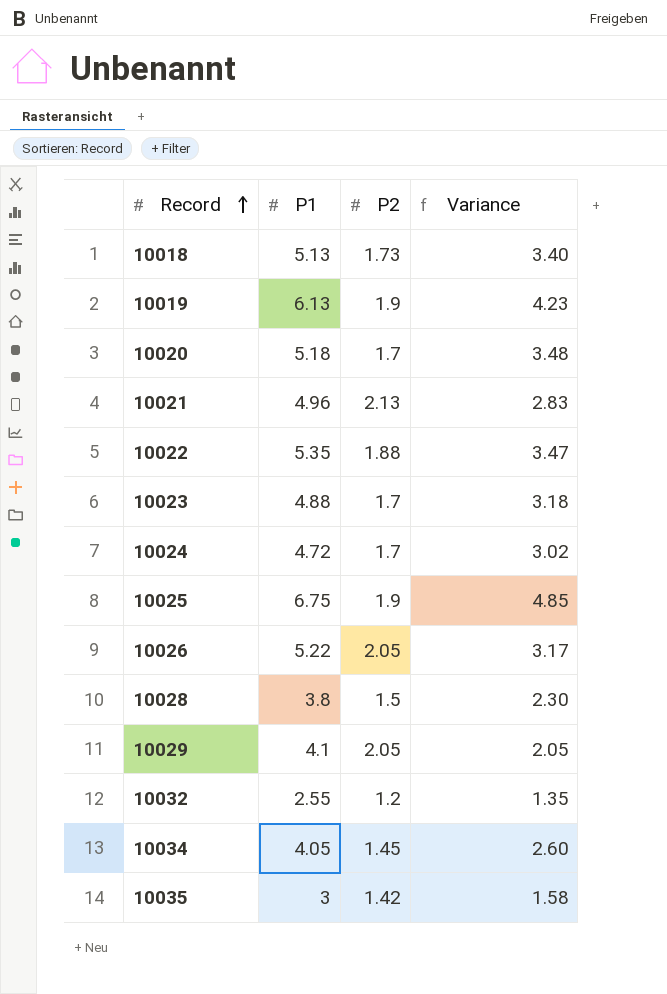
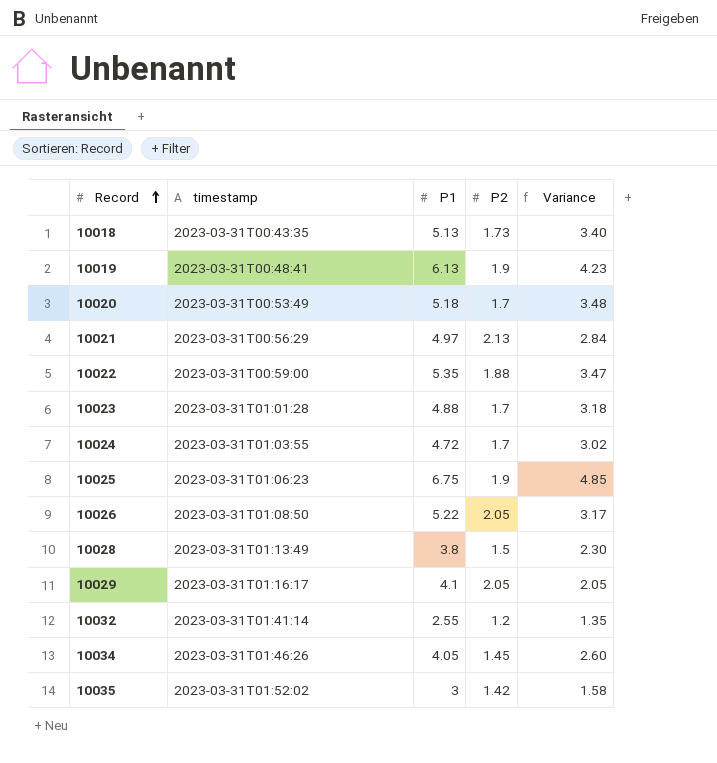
column timestamp | position: none -> 2
10021 | P1: 4.96 -> 4.97
10021 | Variance: 2.83 -> 2.84

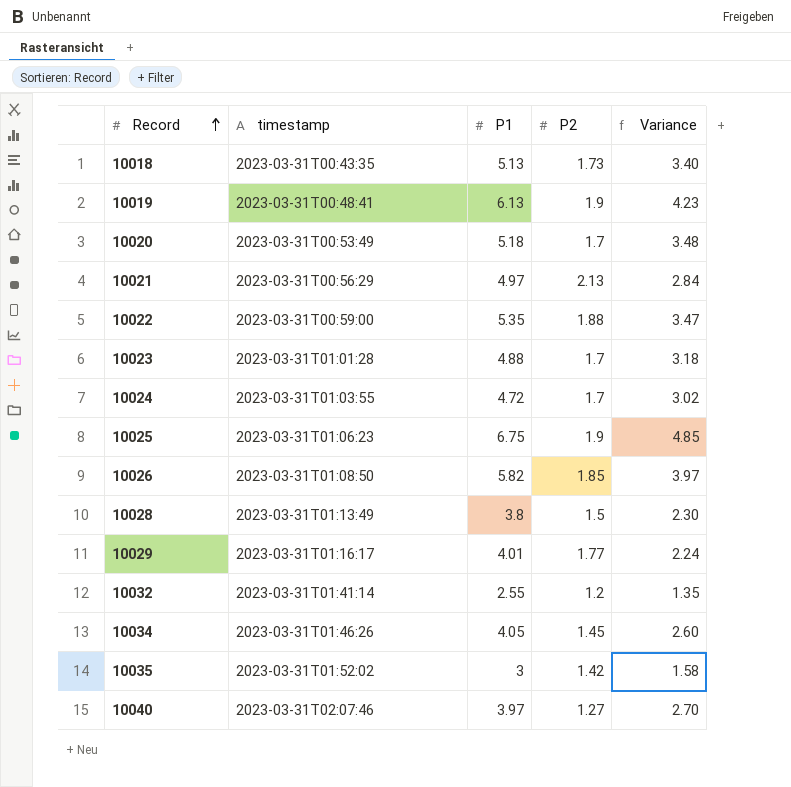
10026 | P1: 5.22 -> 5.82
10026 | P2: 2.05 -> 1.85
10026 | Variance: 3.17 -> 3.97
10029 | P1: 4.1 -> 4.01
10029 | P2: 2.05 -> 1.77
10029 | Variance: 2.05 -> 2.24
row 10040: none -> 2023-03-31T02:07:46 | 3.97 | 1.27 | 2.70

